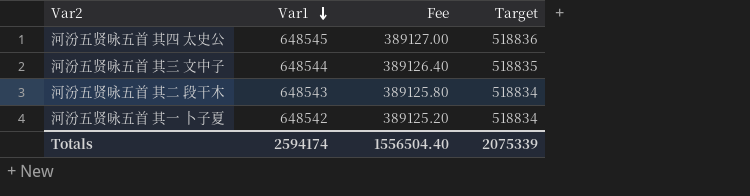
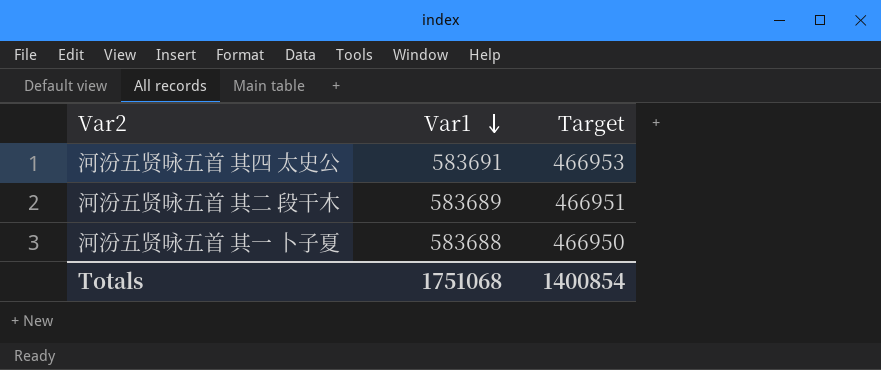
column Fee | formula: [Var1] * 0.6 -> none
row 河汾五贤咏五首 其三 文中子: 648544 | 389126.40 | 518835 -> none
河汾五贤咏五首 其四 太史公 | Var1: 648545 -> 583691
河汾五贤咏五首 其四 太史公 | Target: 518836 -> 466953
河汾五贤咏五首 其二 段干木 | Var1: 648543 -> 583689
河汾五贤咏五首 其二 段干木 | Target: 518834 -> 466951
河汾五贤咏五首 其一 卜子夏 | Var1: 648542 -> 583688
河汾五贤咏五首 其一 卜子夏 | Target: 518834 -> 466950
Totals | Var1: 2594174 -> 1751068
Totals | Target: 2075339 -> 1400854

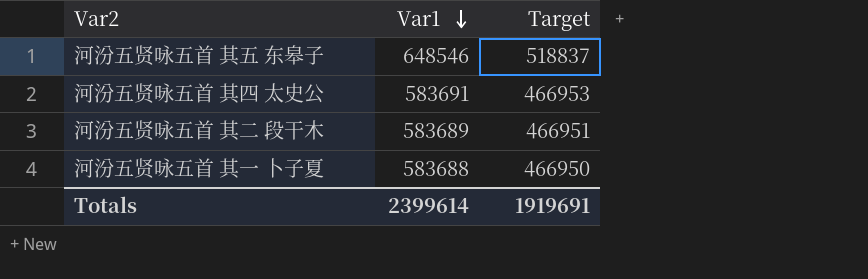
row 河汾五贤咏五首 其五 东皋子: none -> 648546 | 518837
Totals | Var1: 1751068 -> 2399614
Totals | Target: 1400854 -> 1919691

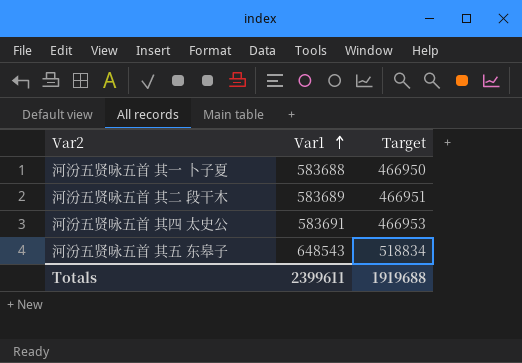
row order: Var1 descending -> Var1 ascending
河汾五贤咏五首 其五 东皋子 | Var1: 648546 -> 648543
河汾五贤咏五首 其五 东皋子 | Target: 518837 -> 518834
Totals | Var1: 2399614 -> 2399611
Totals | Target: 1919691 -> 1919688

